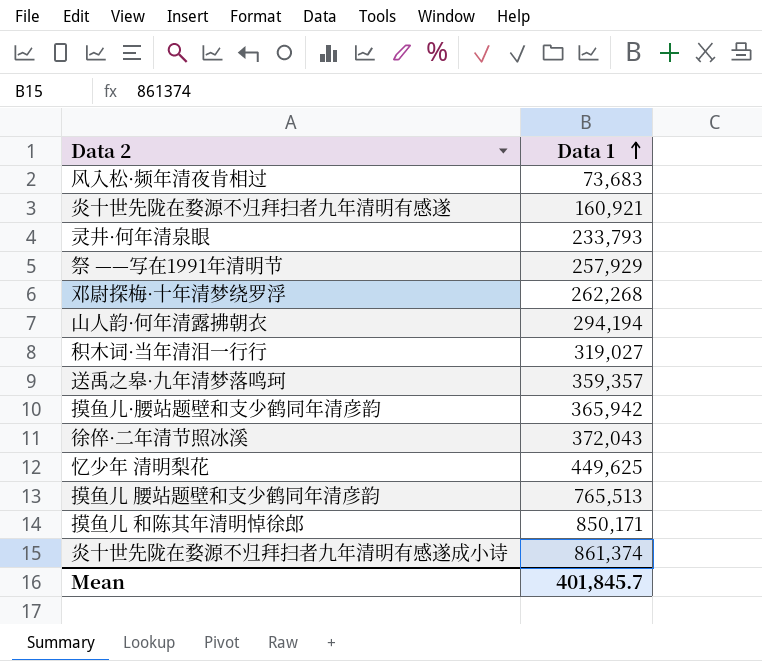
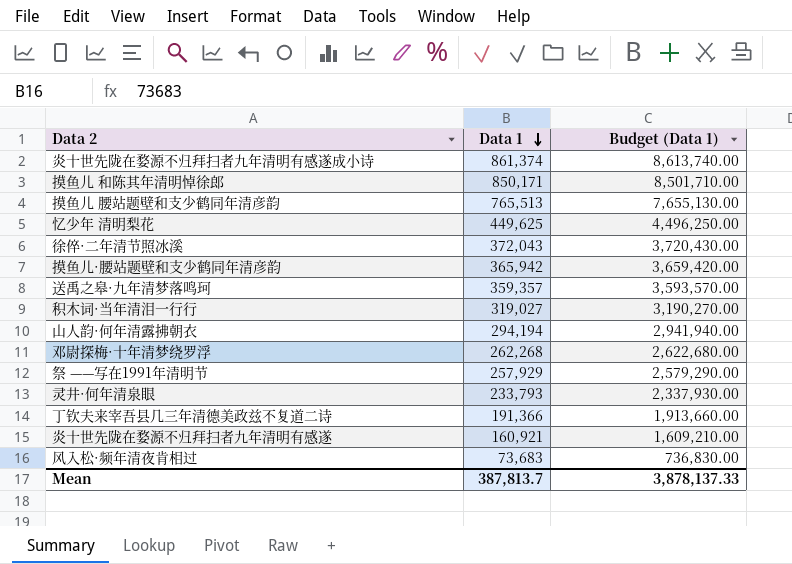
row order: Data 1 ascending -> Data 1 descending
column Budget (Data 1) | formula: none -> [Data 1] * 10
row 丁钦夫来宰吾县几三年清德美政兹不复道二诗: none -> 191,366 | 1,913,660.00
Mean | Data 1: 401,845.7 -> 387,813.7

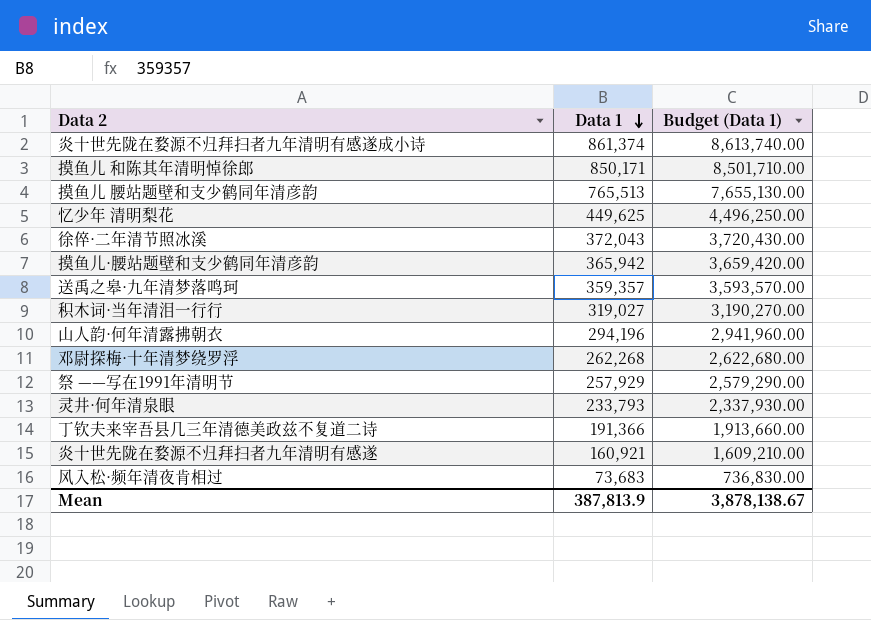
山人韵·何年清露拂朝衣 | Data 1: 294,194 -> 294,196
山人韵·何年清露拂朝衣 | Budget (Data 1): 2,941,940.00 -> 2,941,960.00
Mean | Data 1: 387,813.7 -> 387,813.9
Mean | Budget (Data 1): 3,878,137.33 -> 3,878,138.67

